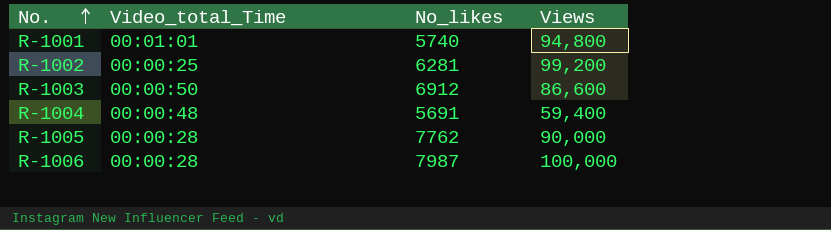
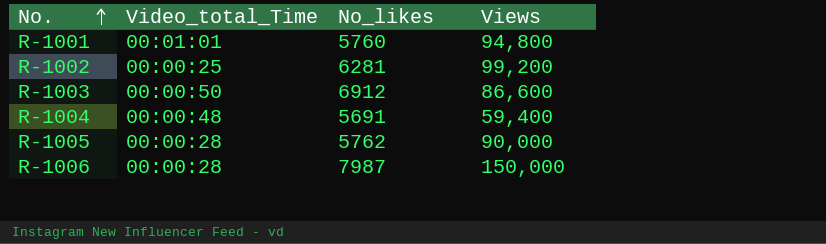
R-1001 | No_likes: 5740 -> 5760
R-1005 | No_likes: 7762 -> 5762
R-1006 | Views: 100,000 -> 150,000

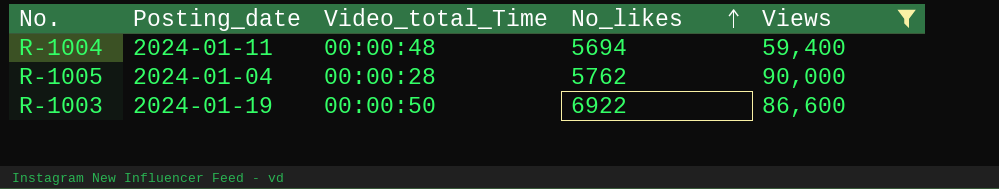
filter: none -> Views <= 90,000
row order: No. ascending -> No_likes ascending
column Posting_date | position: none -> 2
R-1004 | No_likes: 5691 -> 5694
R-1003 | No_likes: 6912 -> 6922

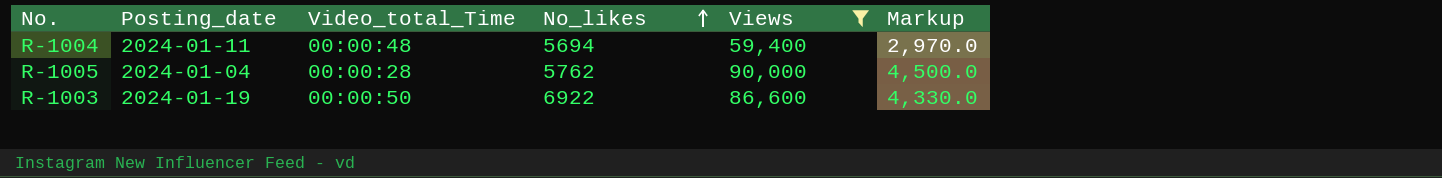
column Markup | formula: none -> [Views] * 0.05

